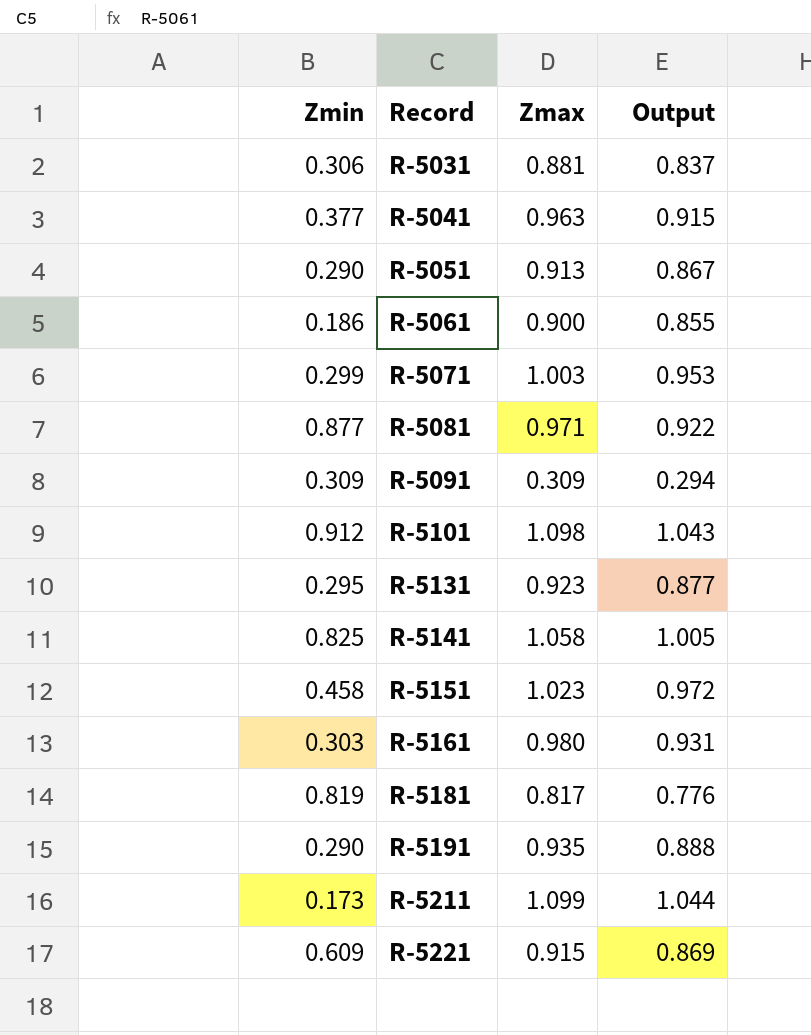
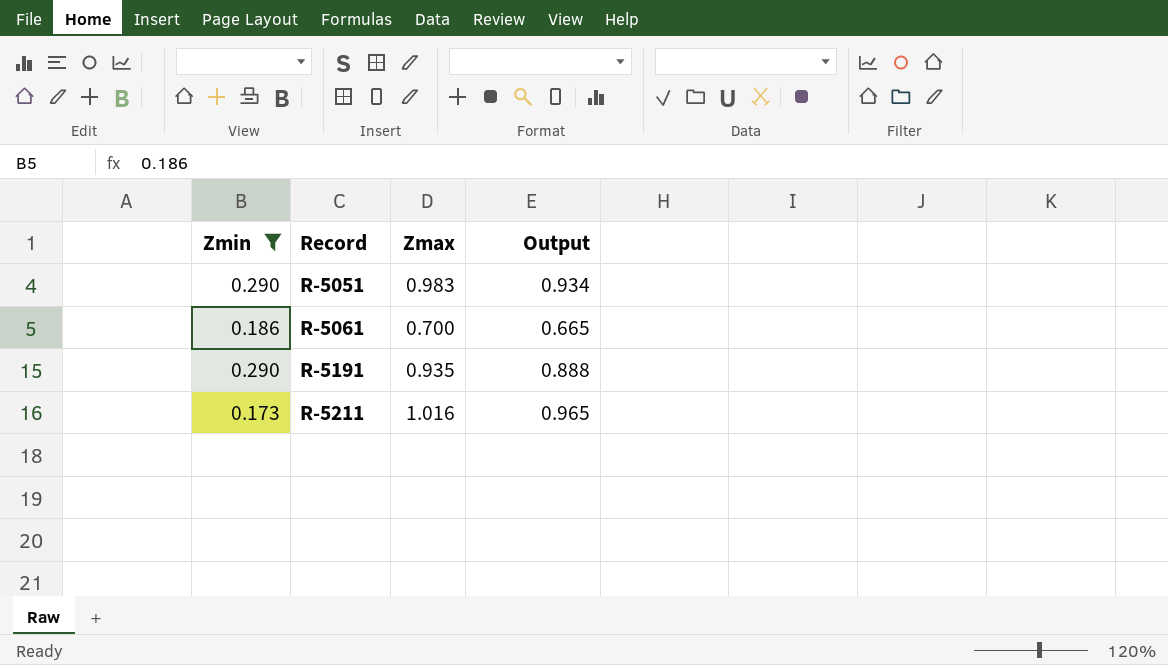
filter: none -> Zmin <= 0.290
R-5051 | Zmax: 0.913 -> 0.983
R-5051 | Output: 0.867 -> 0.934
R-5061 | Zmax: 0.900 -> 0.700
R-5061 | Output: 0.855 -> 0.665
R-5211 | Zmax: 1.099 -> 1.016
R-5211 | Output: 1.044 -> 0.965

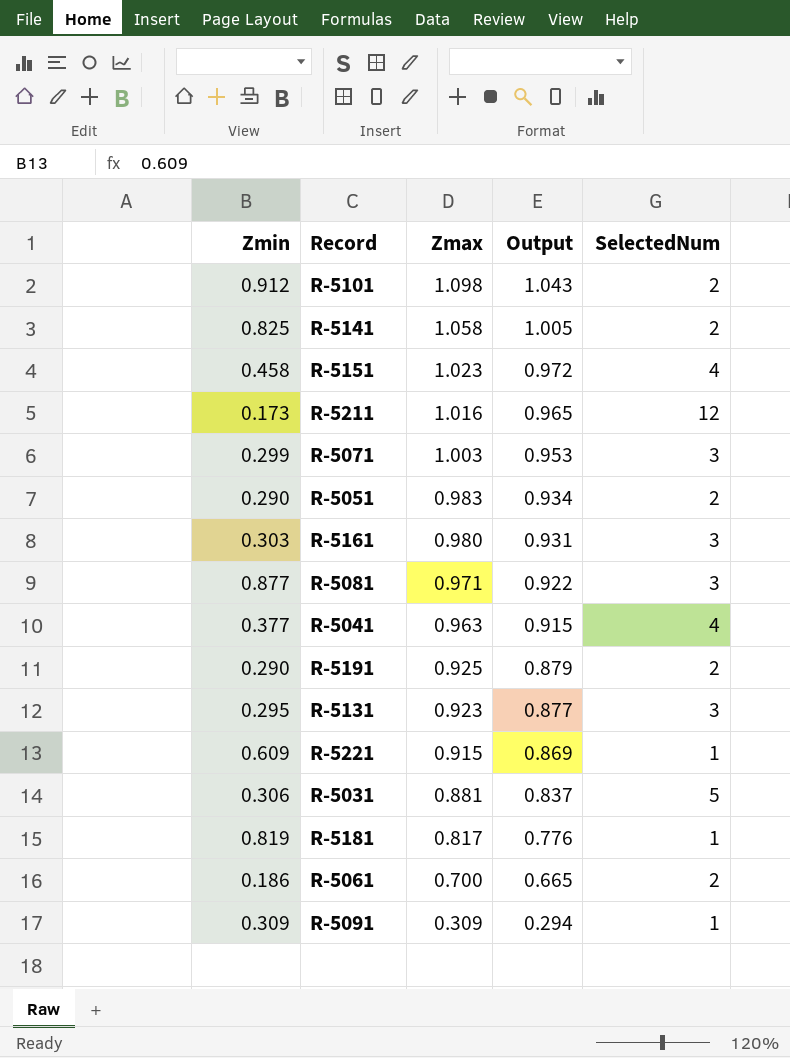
filter: Zmin <= 0.290 -> none
row order: Record ascending -> Zmax descending
column SelectedNum | position: none -> 5
R-5191 | Zmax: 0.935 -> 0.925
R-5191 | Output: 0.888 -> 0.879

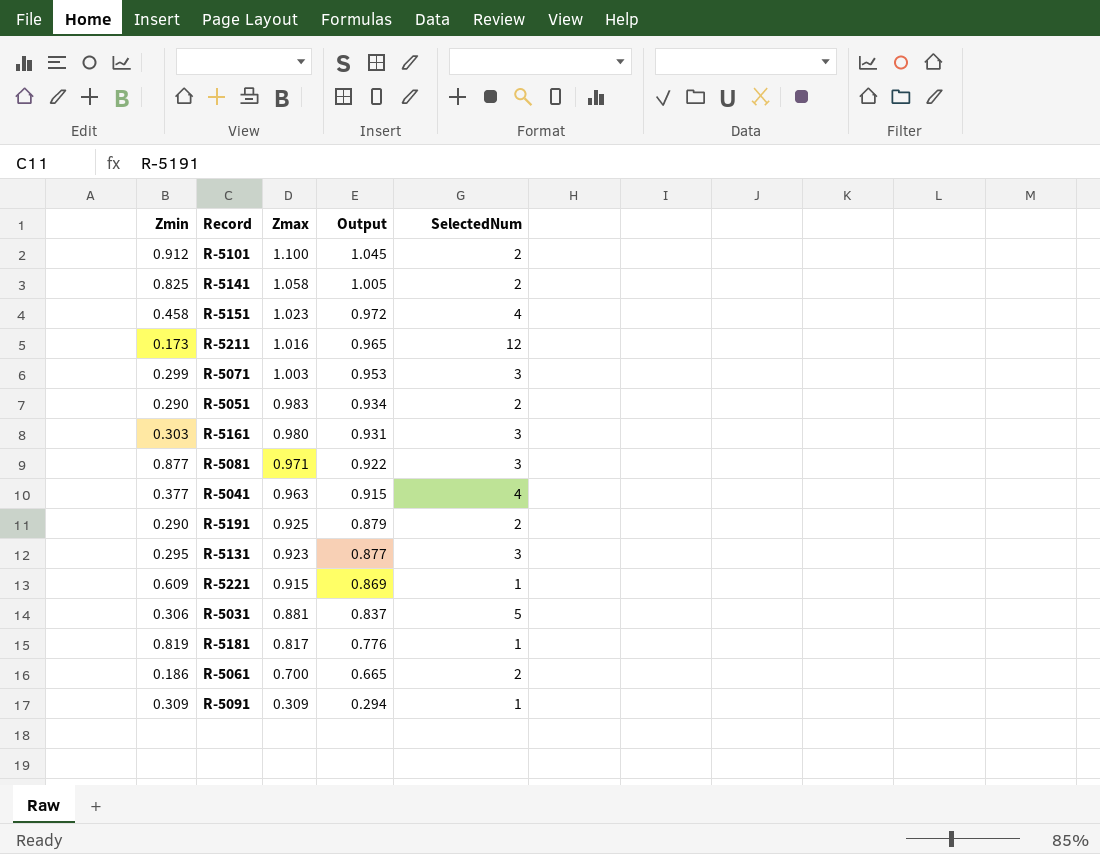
R-5101 | Zmax: 1.098 -> 1.100
R-5101 | Output: 1.043 -> 1.045

